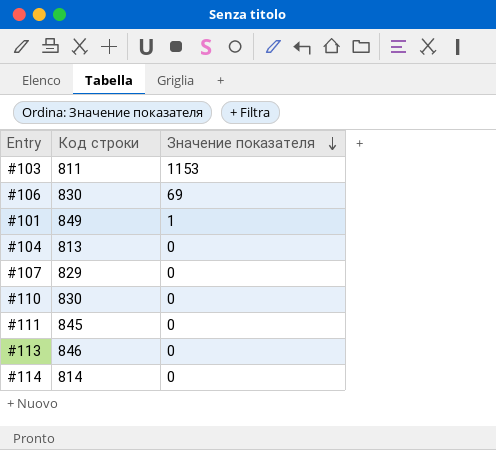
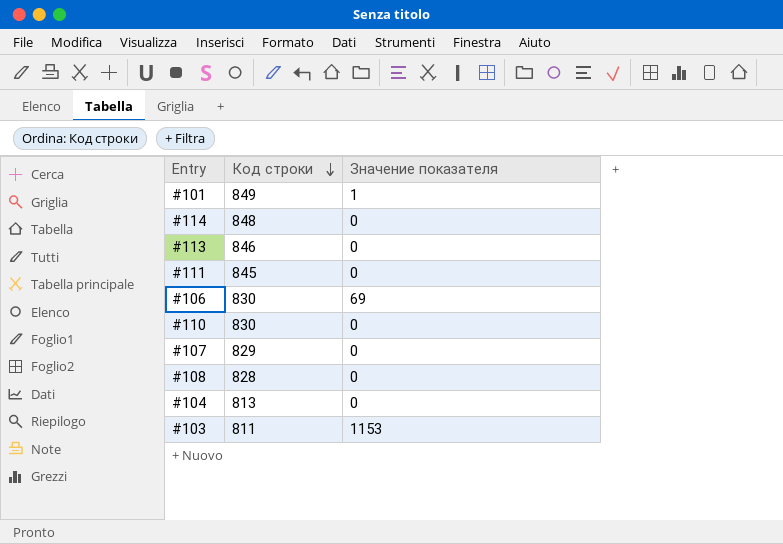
row order: Значение показателя descending -> Код строки descending
#114 | Код строки: 814 -> 848
row #108: none -> 828 | 0

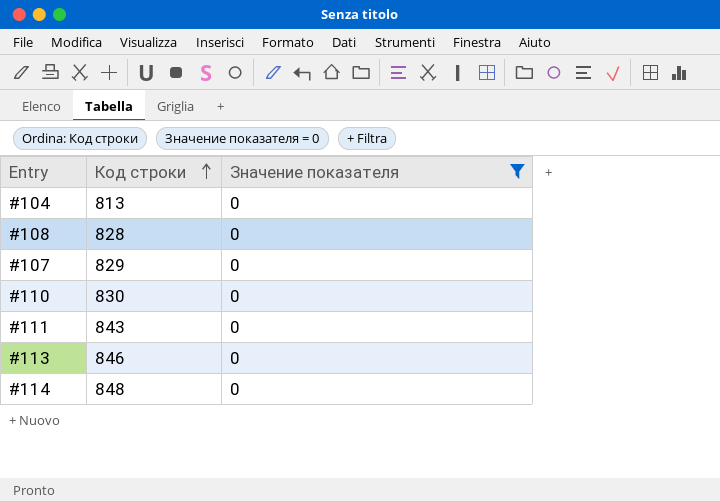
filter: none -> Значение показателя = 0
row order: Код строки descending -> Код строки ascending
#111 | Код строки: 845 -> 843

